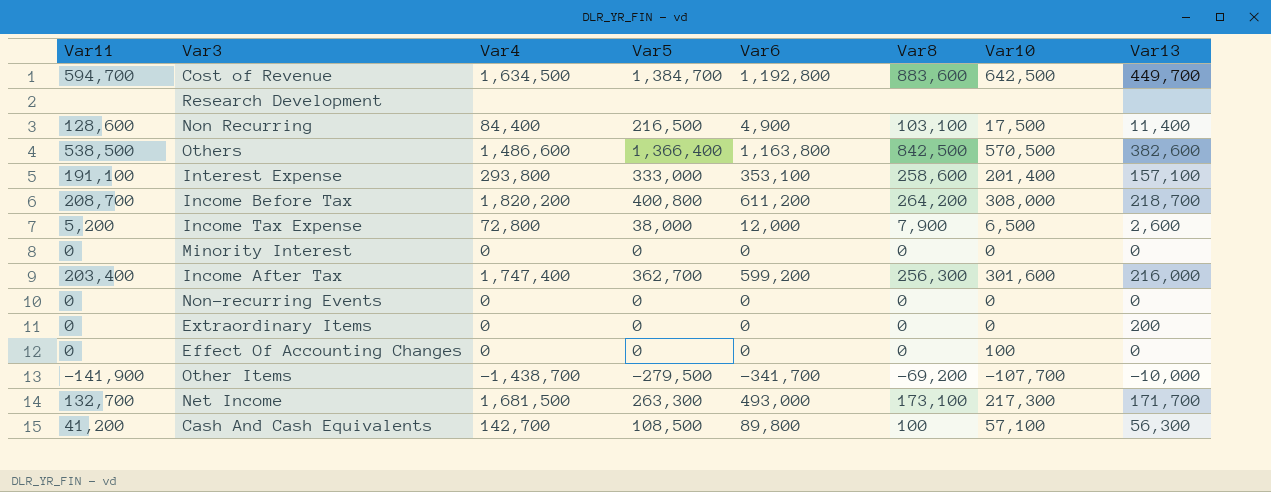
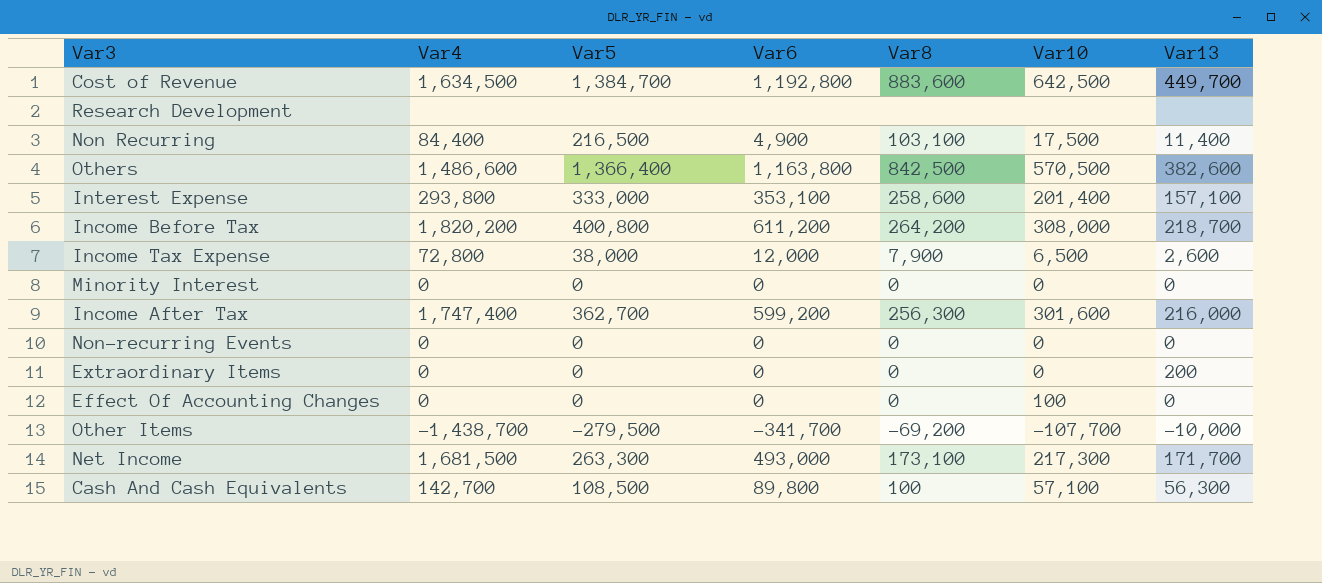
column Var11 | position: 1 -> none

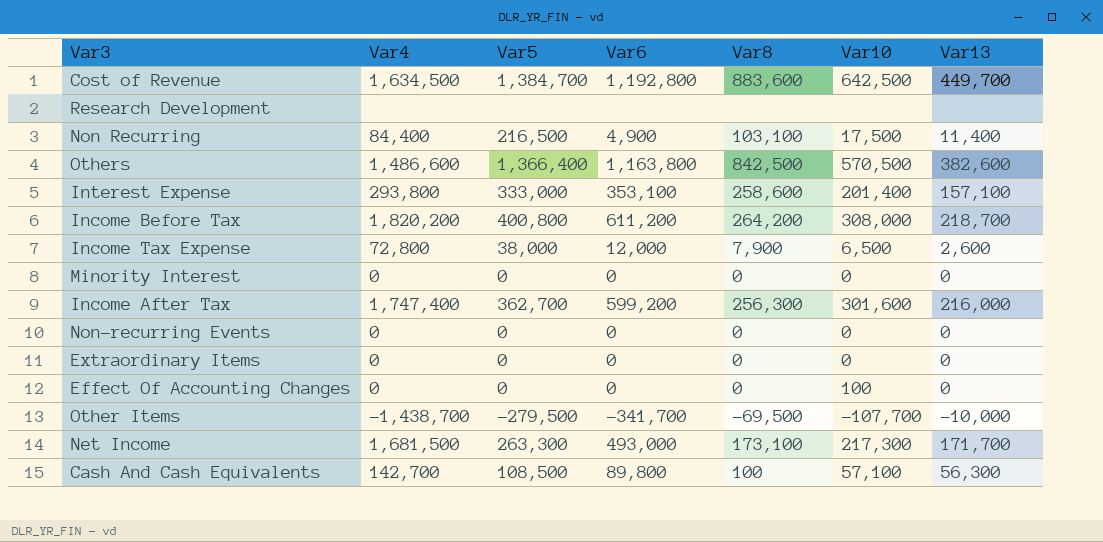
Extraordinary Items | Var13: 200 -> 0
Other Items | Var8: -69,200 -> -69,500

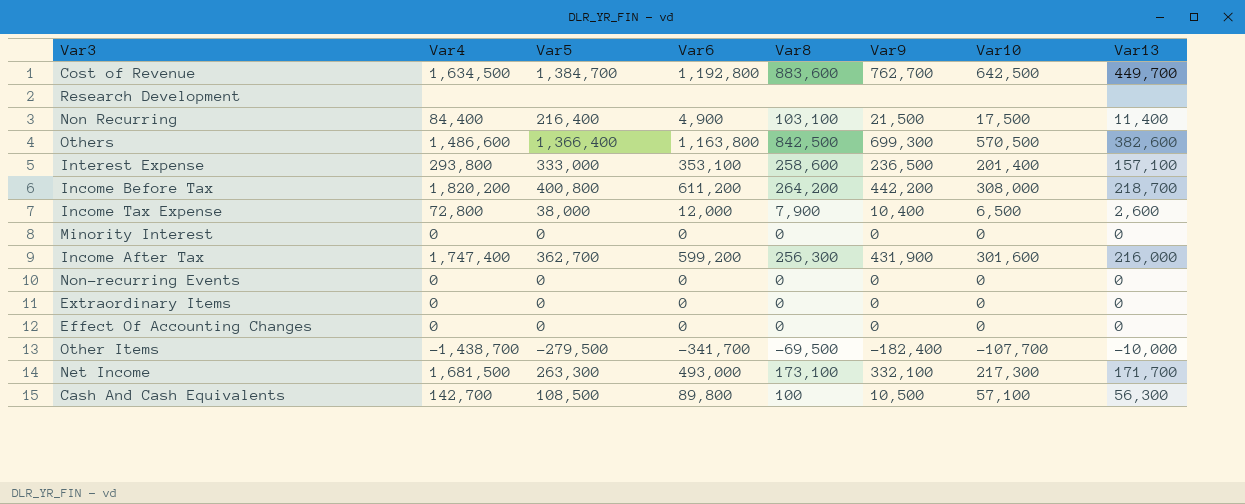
column Var9 | position: none -> 6
Non Recurring | Var5: 216,500 -> 216,400
Effect Of Accounting Changes | Var10: 100 -> 0

